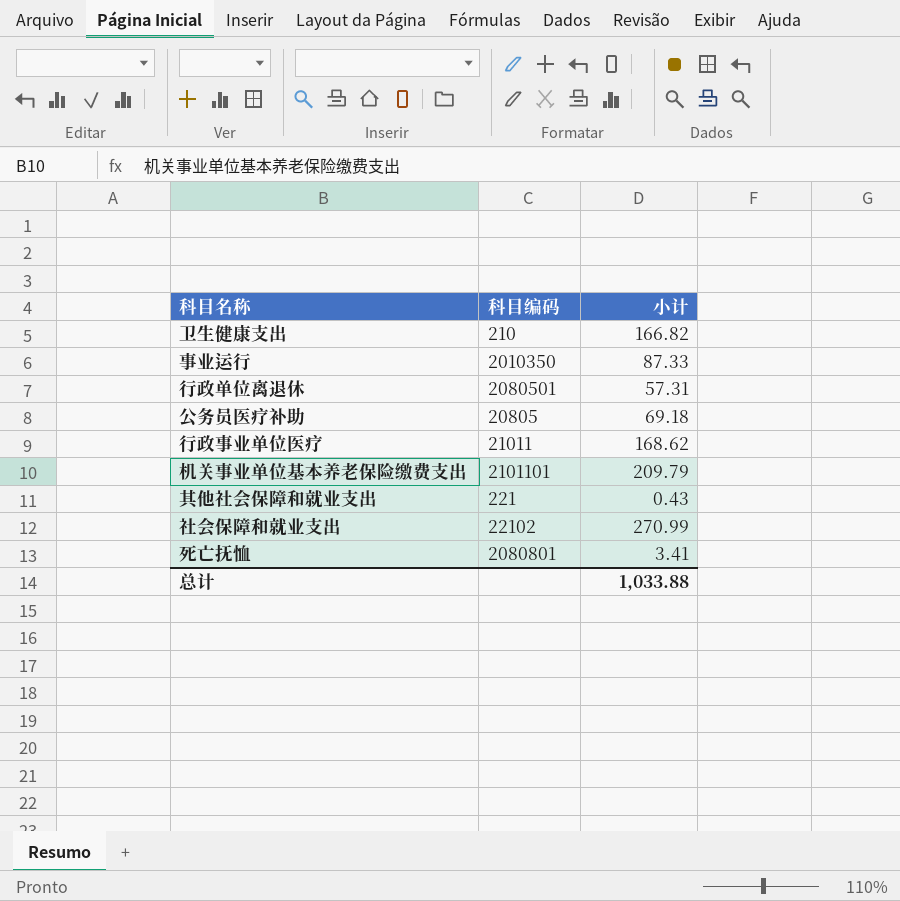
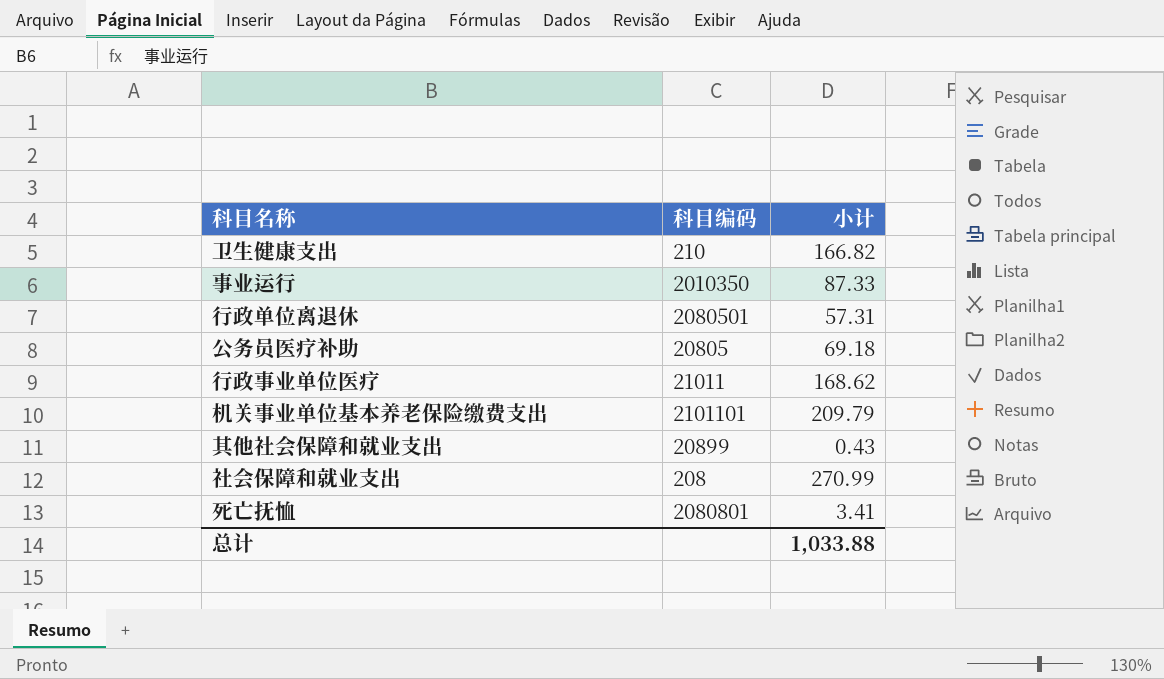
其他社会保障和就业支出 | 科目编码: 221 -> 20899
社会保障和就业支出 | 科目编码: 22102 -> 208

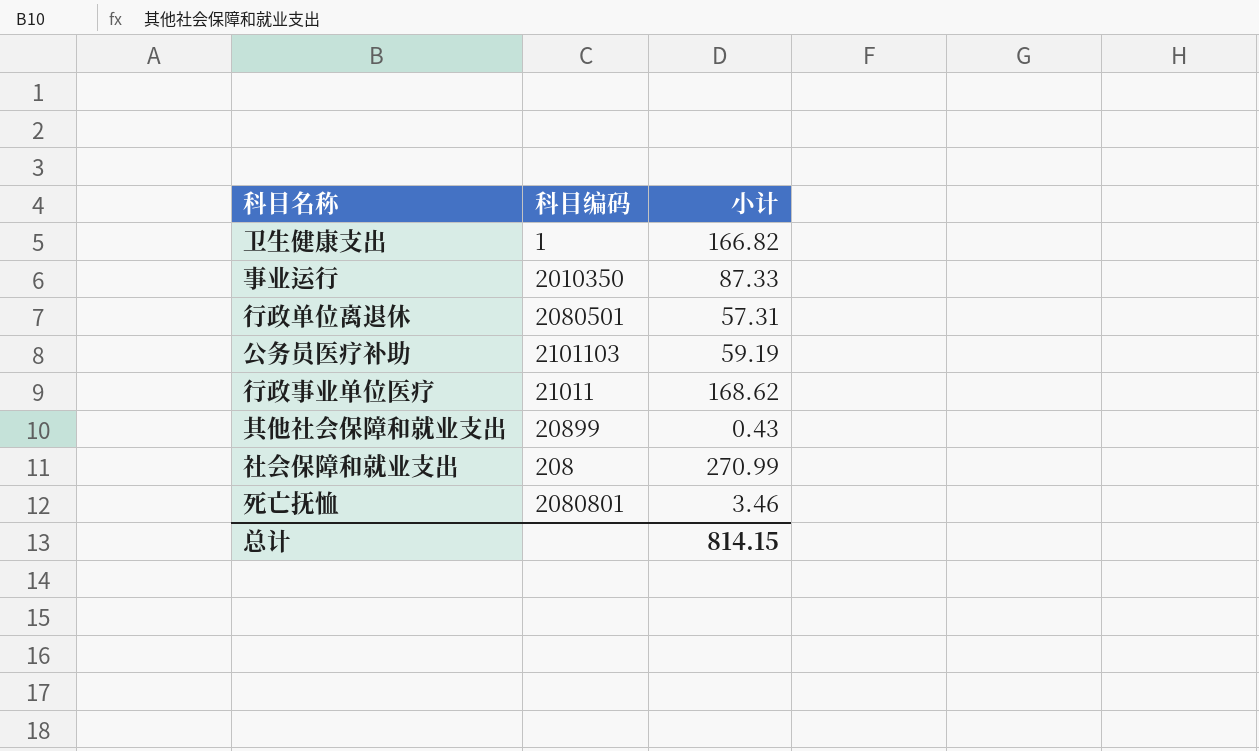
row 机关事业单位基本养老保险缴费支出: 2101101 | 209.79 -> none
卫生健康支出 | 科目编码: 210 -> 1
公务员医疗补助 | 科目编码: 20805 -> 2101103
公务员医疗补助 | 小计: 69.18 -> 59.19
死亡抚恤 | 小计: 3.41 -> 3.46
总计 | 小计: 1,033.88 -> 814.15

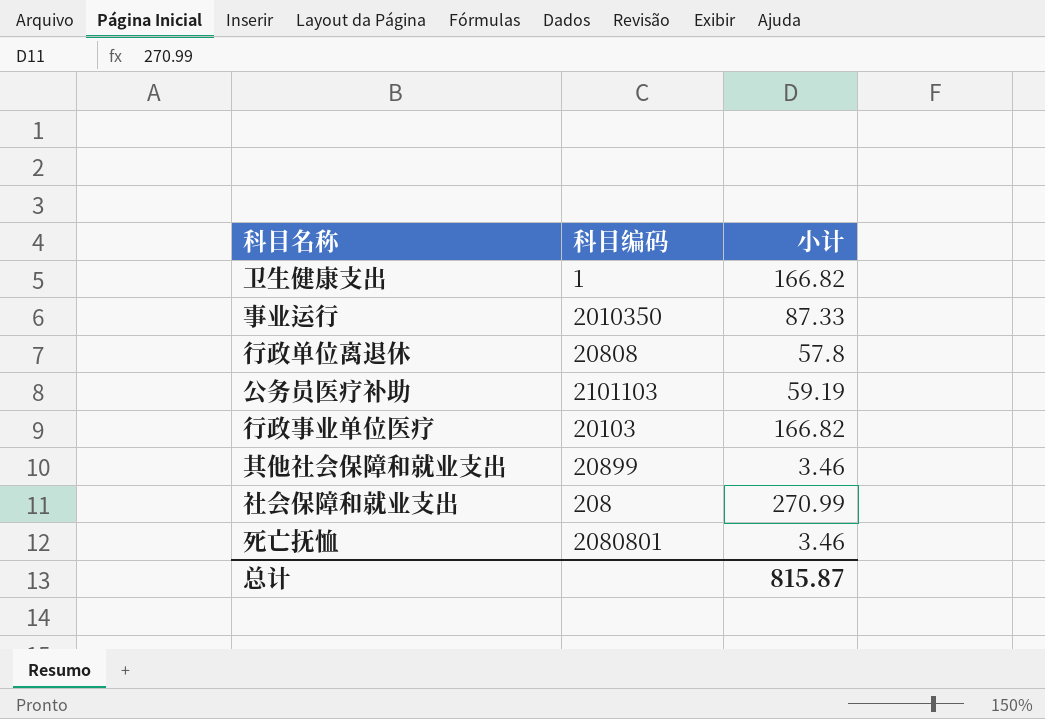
行政单位离退休 | 科目编码: 2080501 -> 20808
行政单位离退休 | 小计: 57.31 -> 57.8
行政事业单位医疗 | 科目编码: 21011 -> 20103
行政事业单位医疗 | 小计: 168.62 -> 166.82
其他社会保障和就业支出 | 小计: 0.43 -> 3.46
总计 | 小计: 814.15 -> 815.87

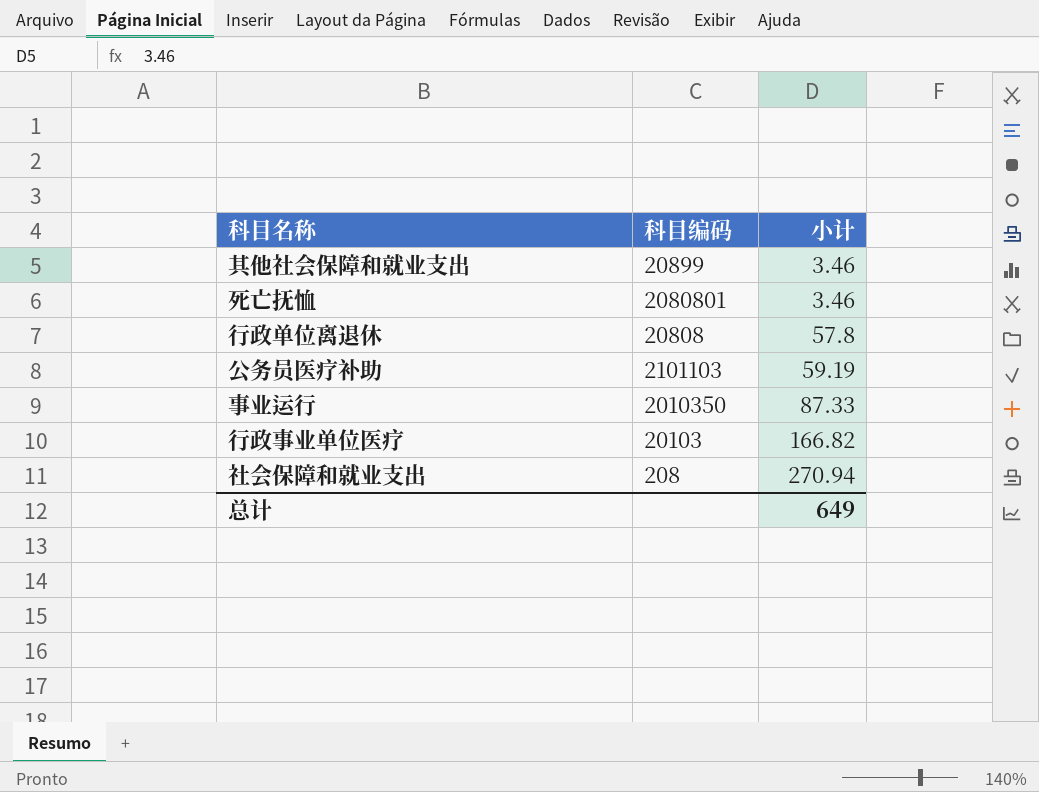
row order: none -> 小计 ascending
row 卫生健康支出: 1 | 166.82 -> none
社会保障和就业支出 | 小计: 270.99 -> 270.94
总计 | 小计: 815.87 -> 649

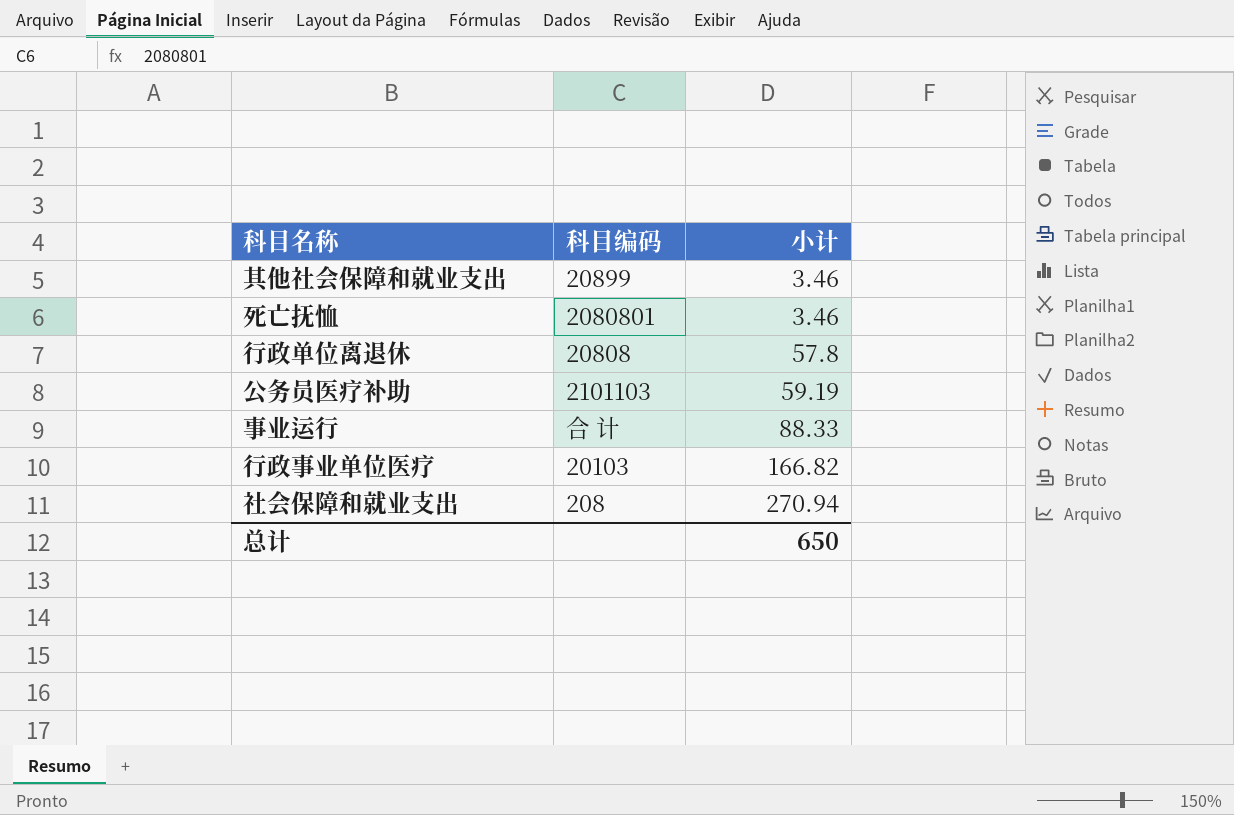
事业运行 | 科目编码: 2010350 -> 合 计
事业运行 | 小计: 87.33 -> 88.33
总计 | 小计: 649 -> 650

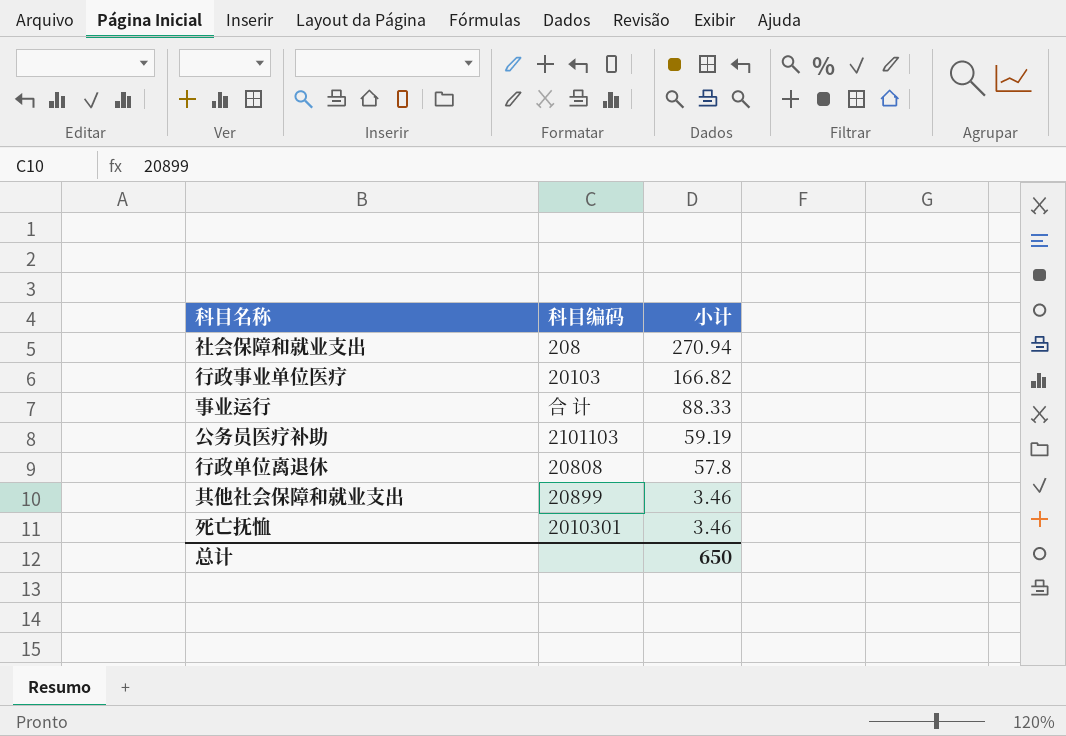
row order: 小计 ascending -> 小计 descending
死亡抚恤 | 科目编码: 2080801 -> 2010301

